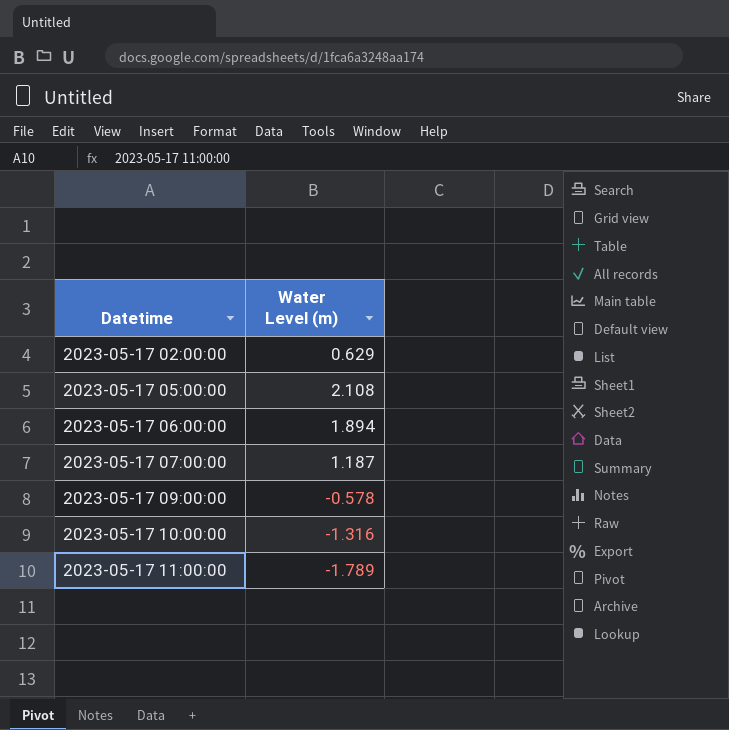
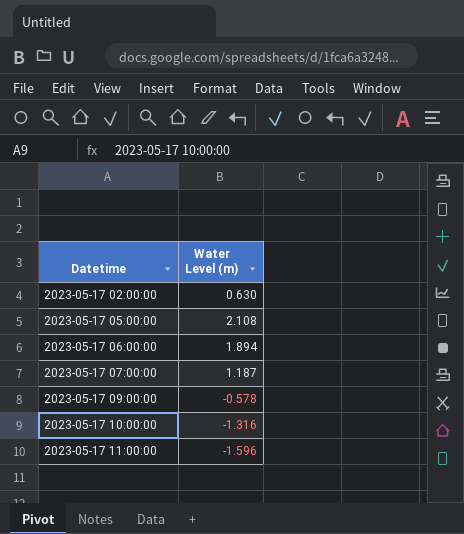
2023-05-17 02:00:00 | Water Level (m): 0.629 -> 0.630
2023-05-17 11:00:00 | Water Level (m): -1.789 -> -1.596

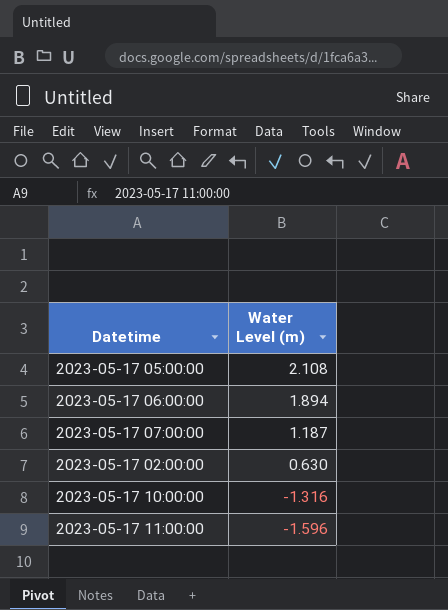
row order: Datetime ascending -> Water Level (m) descending
row 2023-05-17 09:00:00: -0.578 -> none

